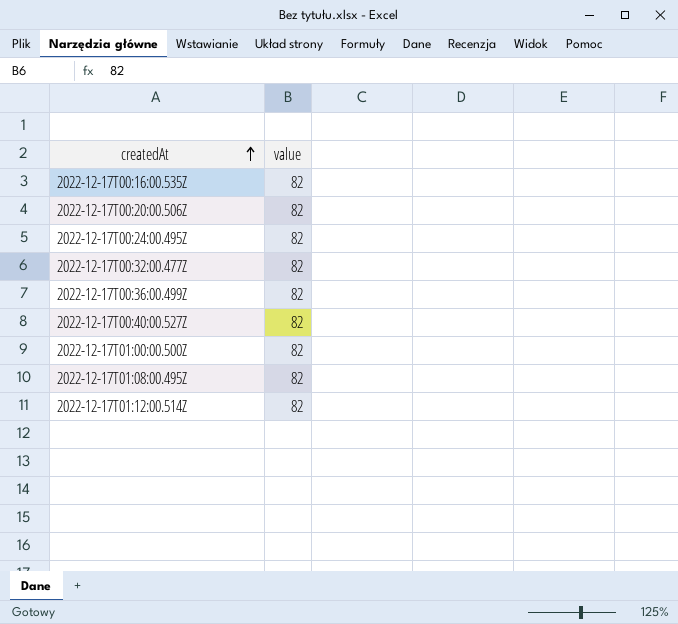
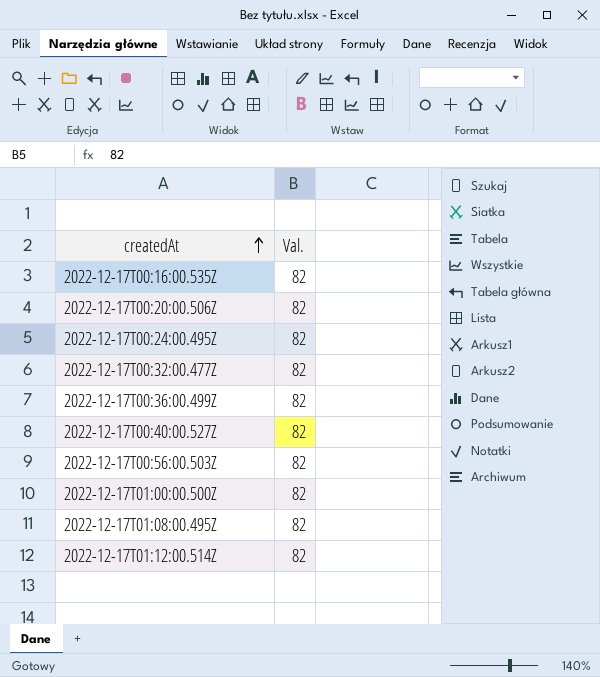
column name: value -> Val.
row 2022-12-17T00:56:00.503Z: none -> 82

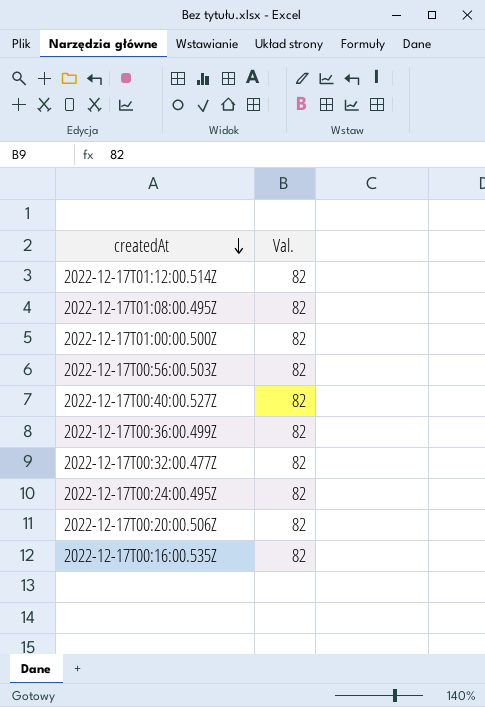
row order: createdAt ascending -> createdAt descending

